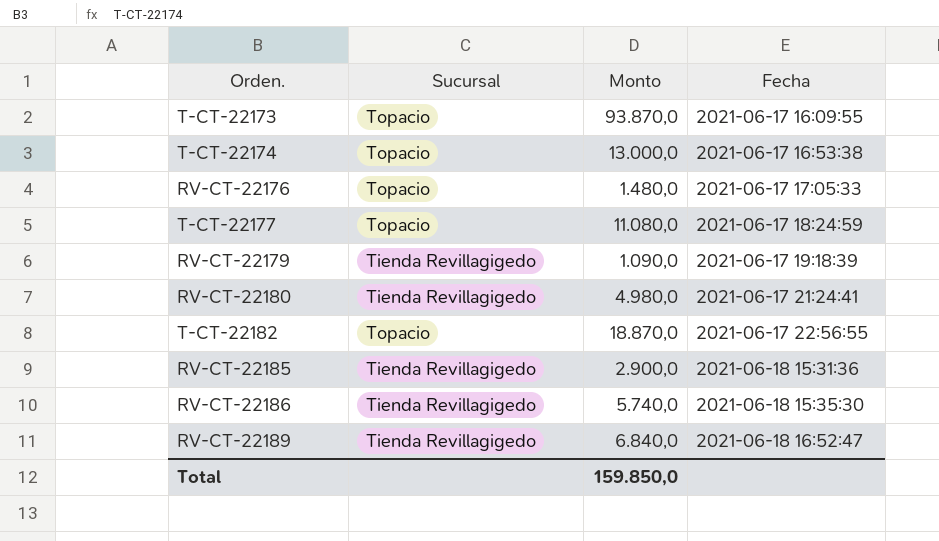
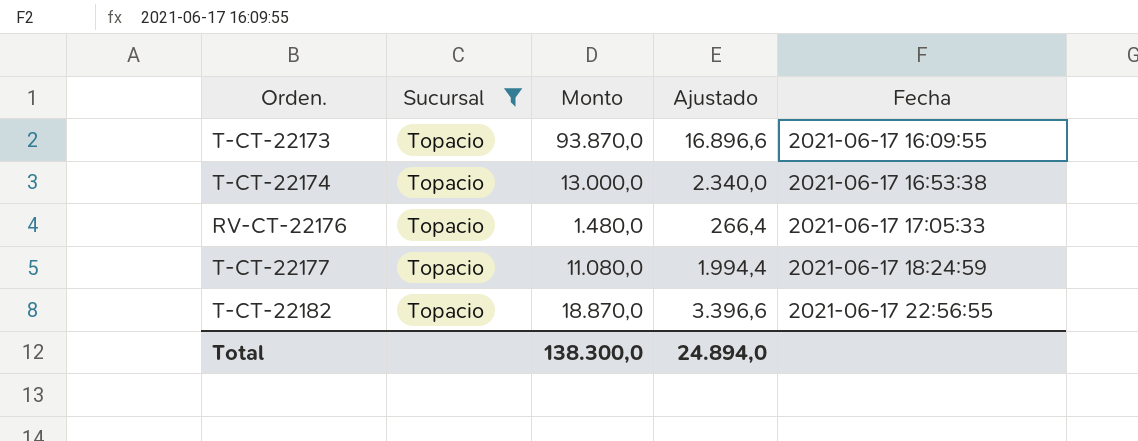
filter: none -> Sucursal = Topacio
column Ajustado | formula: none -> [Monto] * 0,18
Total | Monto: 159.850,0 -> 138.300,0

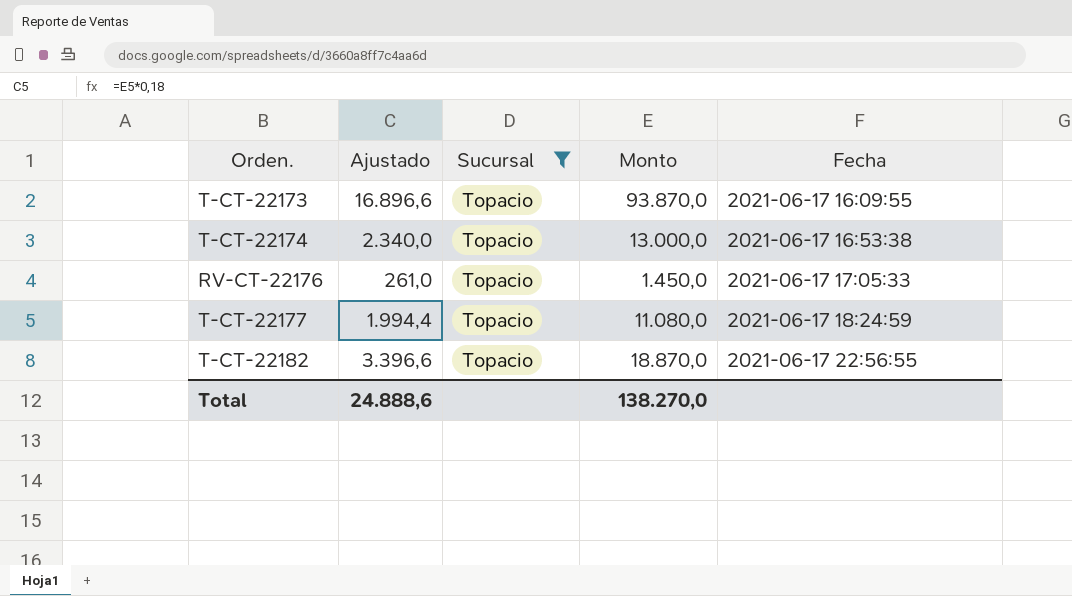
column Ajustado | position: 4 -> 2
RV-CT-22176 | Ajustado: 266,4 -> 261,0
RV-CT-22176 | Monto: 1.480,0 -> 1.450,0
Total | Ajustado: 24.894,0 -> 24.888,6
Total | Monto: 138.300,0 -> 138.270,0

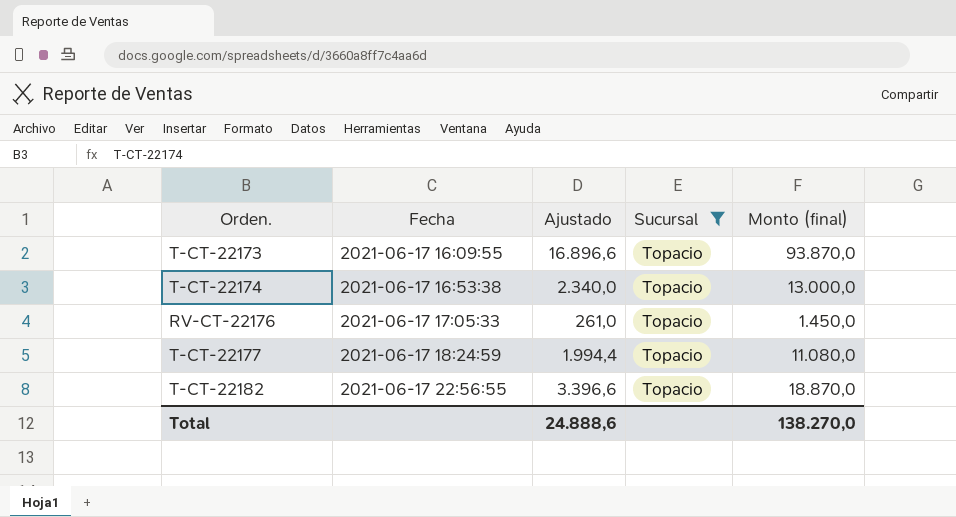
column Fecha | position: 5 -> 2
column name: Monto -> Monto (final)

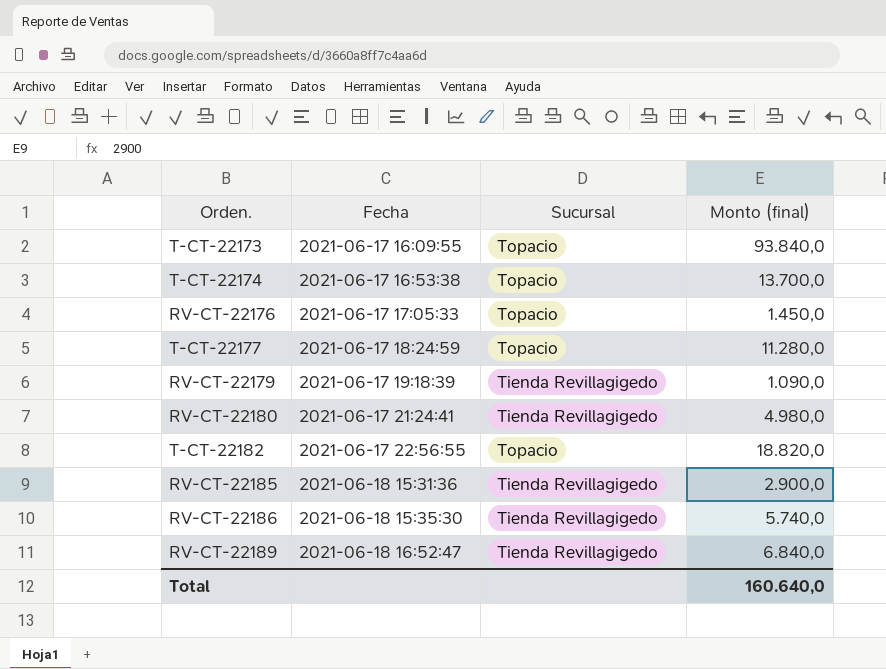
filter: Sucursal = Topacio -> none
column Ajustado | formula: [Monto (final)] * 0,18 -> none
T-CT-22173 | Monto (final): 93.870,0 -> 93.840,0
T-CT-22174 | Monto (final): 13.000,0 -> 13.700,0
T-CT-22177 | Monto (final): 11.080,0 -> 11.280,0
T-CT-22182 | Monto (final): 18.870,0 -> 18.820,0
Total | Monto (final): 138.270,0 -> 160.640,0

